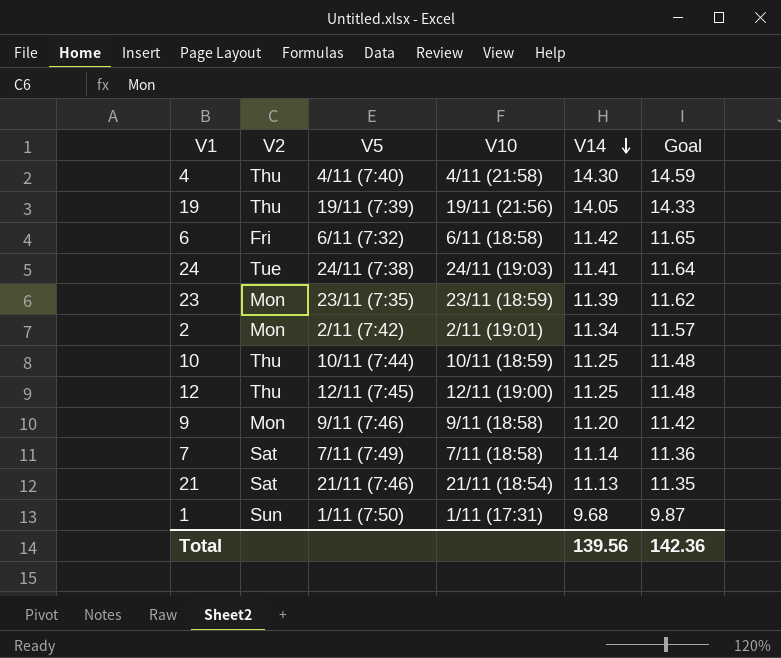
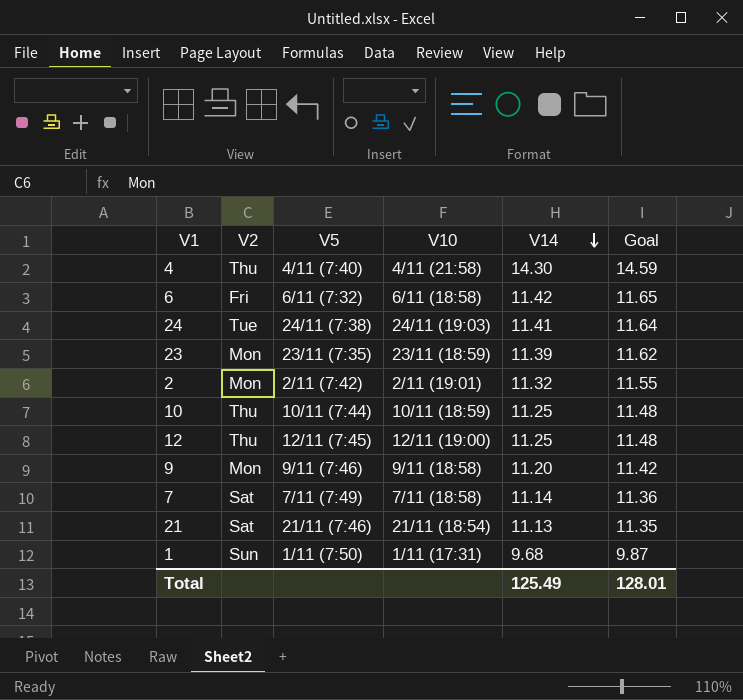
row 19: Thu | 19/11 (7:39) | 19/11 (21:56) | 14.05 | 14.33 -> none
2 | V14: 11.34 -> 11.32
2 | Goal: 11.57 -> 11.55
Total | V14: 139.56 -> 125.49
Total | Goal: 142.36 -> 128.01

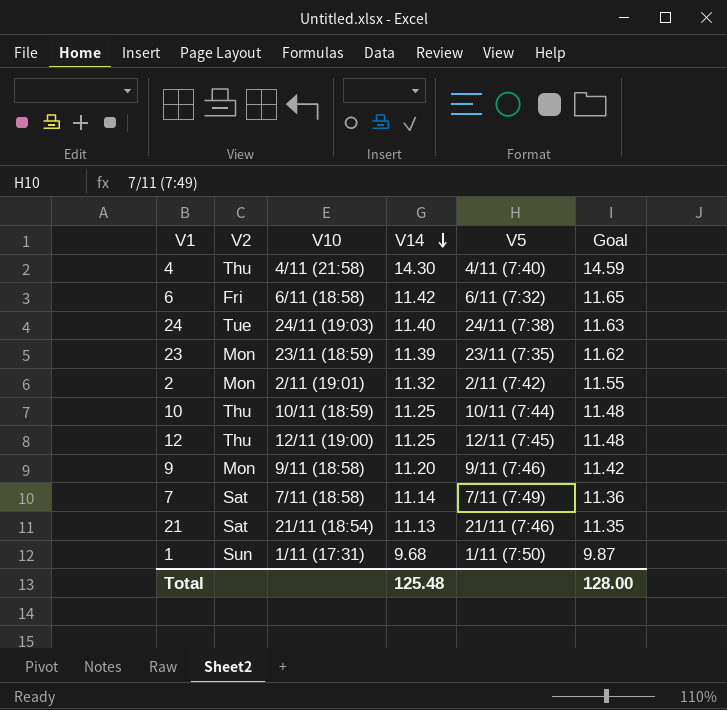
column V5 | position: 3 -> 5
24 | V14: 11.41 -> 11.40
24 | Goal: 11.64 -> 11.63
Total | V14: 125.49 -> 125.48
Total | Goal: 128.01 -> 128.00

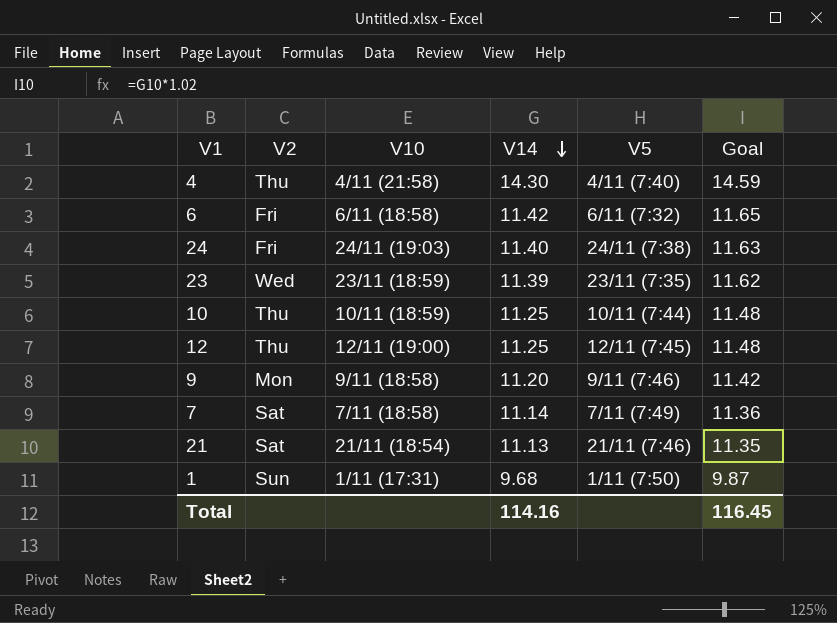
row 2: Mon | 2/11 (19:01) | 11.32 | 2/11 (7:42) | 11.55 -> none
24 | V2: Tue -> Fri
23 | V2: Mon -> Wed
Total | V14: 125.48 -> 114.16
Total | Goal: 128.00 -> 116.45

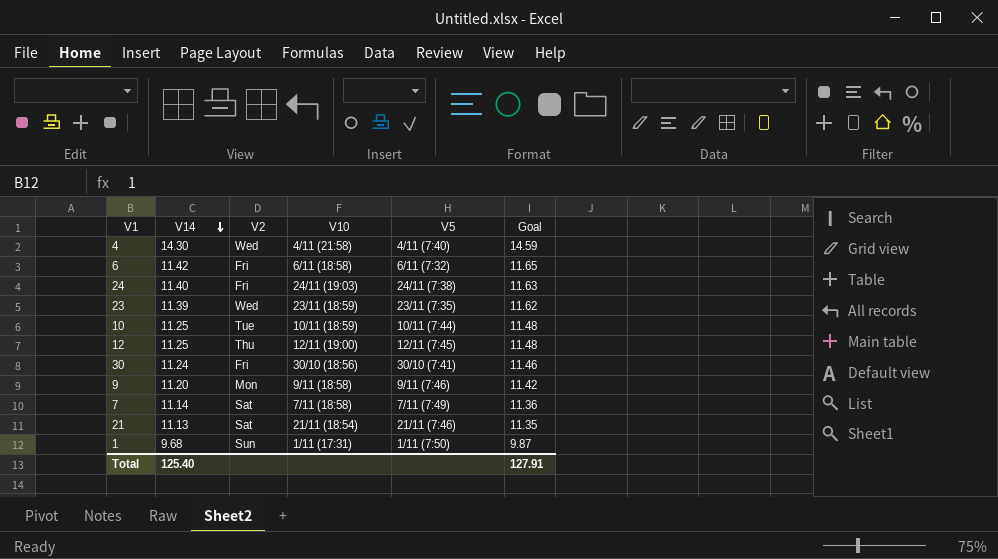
column V14 | position: 4 -> 2
4 | V2: Thu -> Wed
10 | V2: Thu -> Tue
row 30: none -> 11.24 | Fri | 30/10 (18:56) | 30/10 (7:41) | 11.46
Total | V14: 114.16 -> 125.40
Total | Goal: 116.45 -> 127.91

